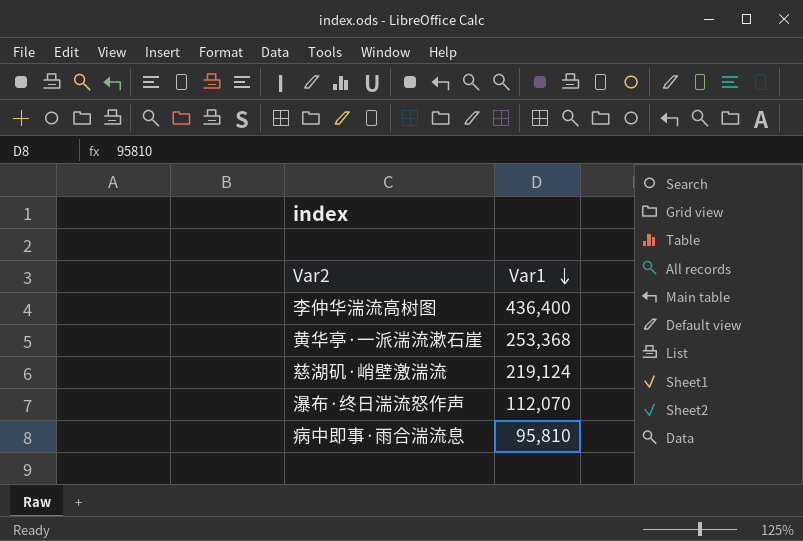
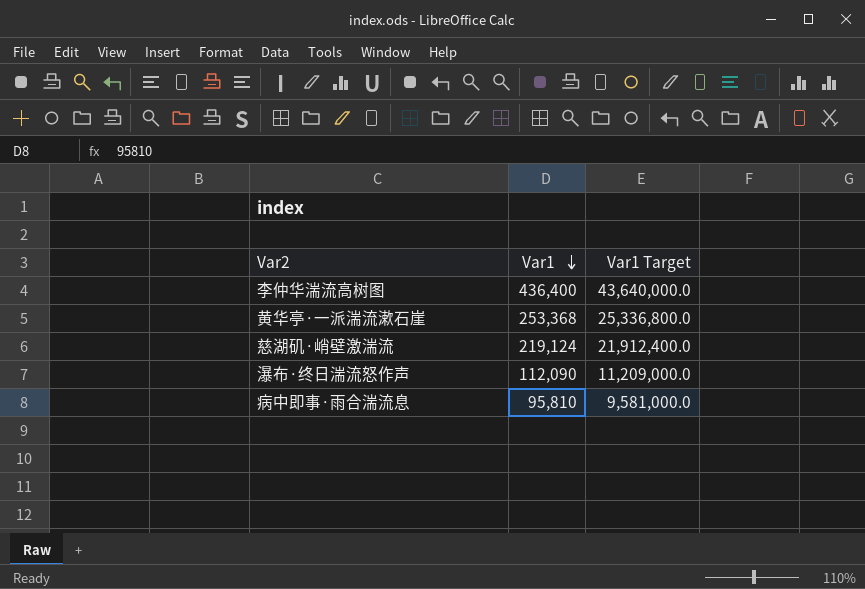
column Var1 Target | formula: none -> [Var1] * 100
瀑布·终日湍流怒作声 | Var1: 112,070 -> 112,090

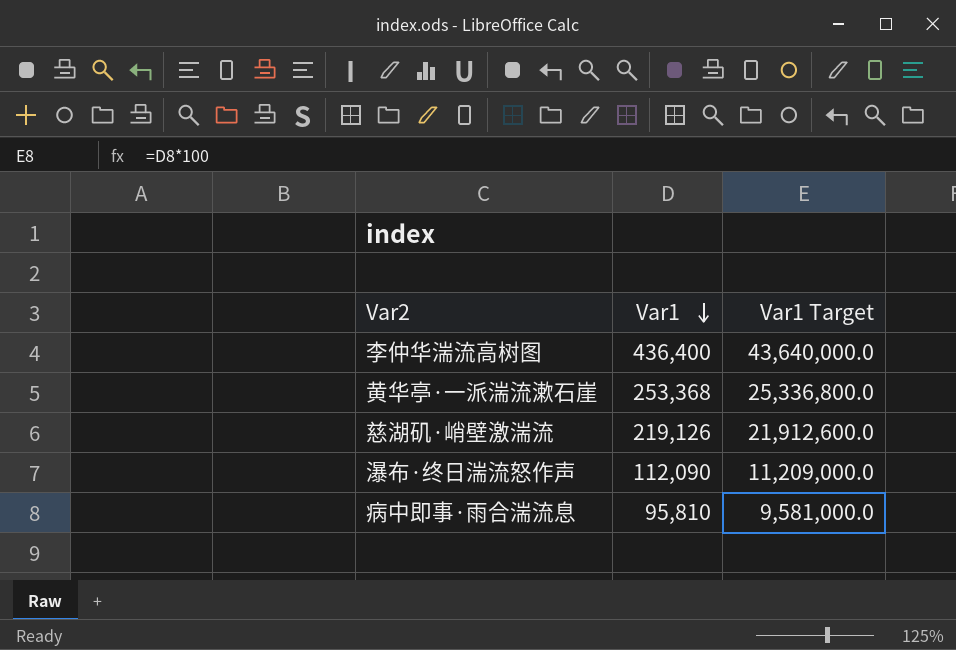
慈湖矶·峭壁激湍流 | Var1: 219,124 -> 219,126
慈湖矶·峭壁激湍流 | Var1 Target: 21,912,400.0 -> 21,912,600.0

